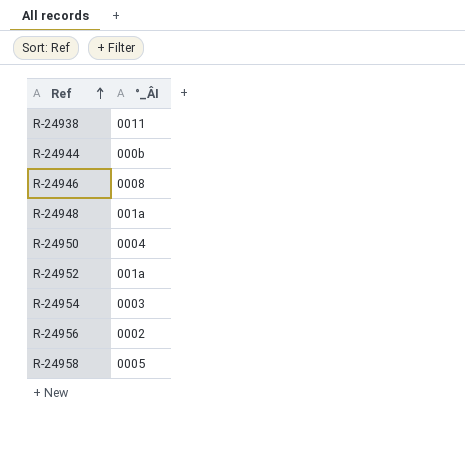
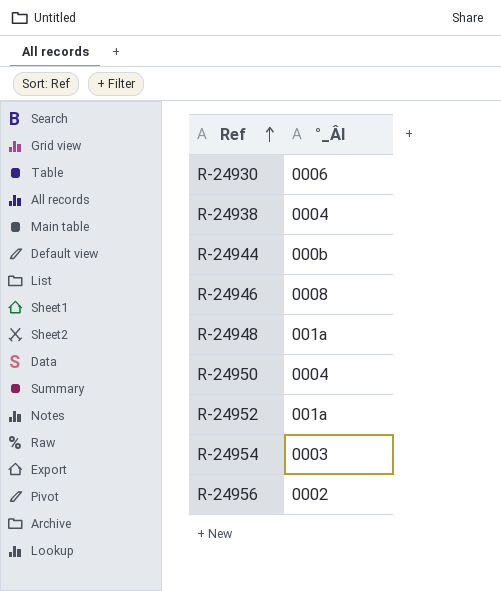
row R-24958: 0005 -> none
row R-24930: none -> 0006
R-24938 | °_ÂI: 0011 -> 0004

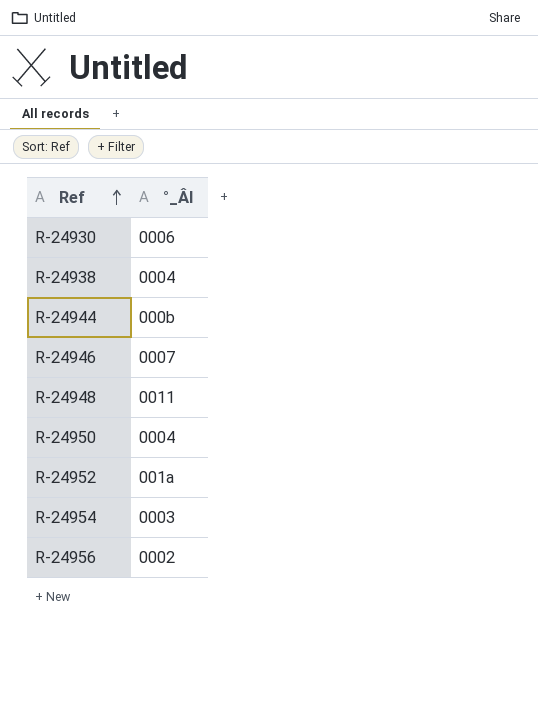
R-24946 | °_ÂI: 0008 -> 0007
R-24948 | °_ÂI: 001a -> 0011

